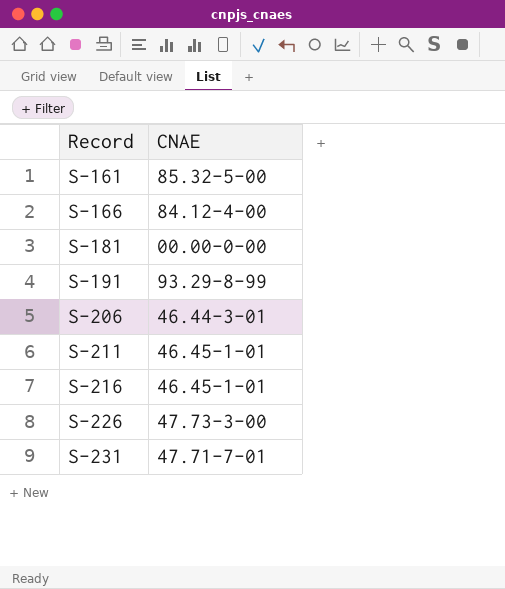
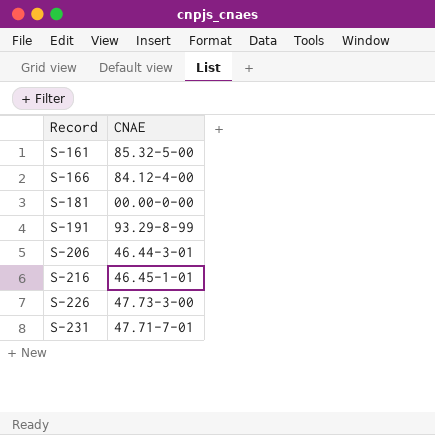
row S-211: 46.45-1-01 -> none

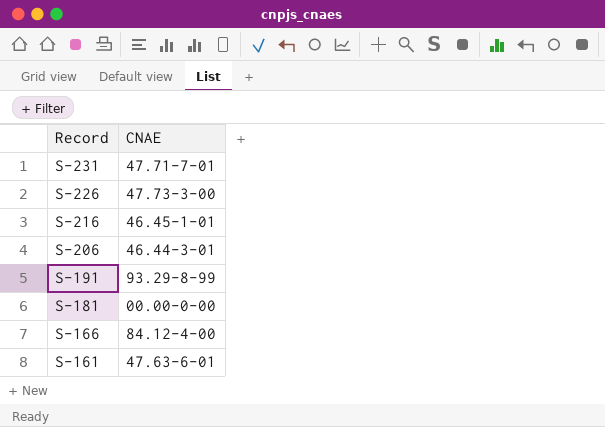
row order: Record ascending -> Record descending
S-161 | CNAE: 85.32-5-00 -> 47.63-6-01

